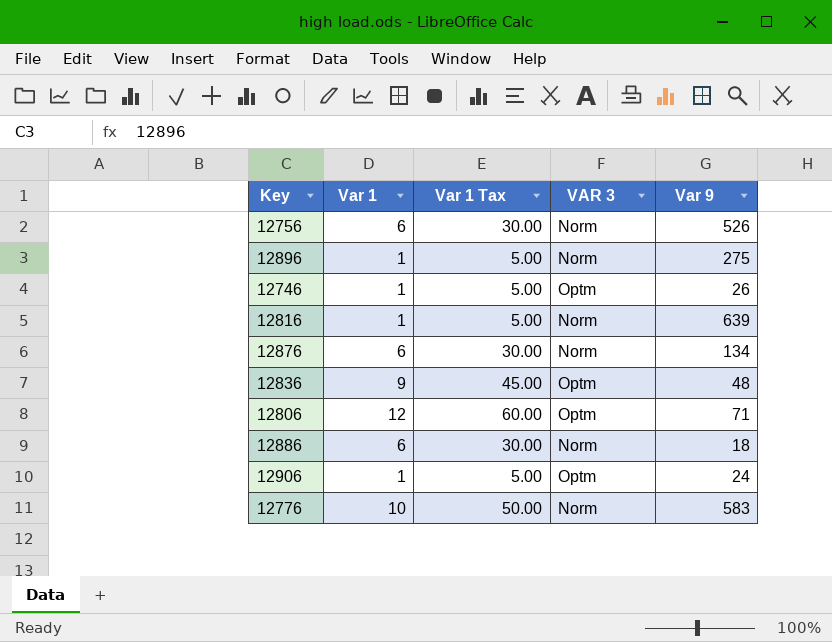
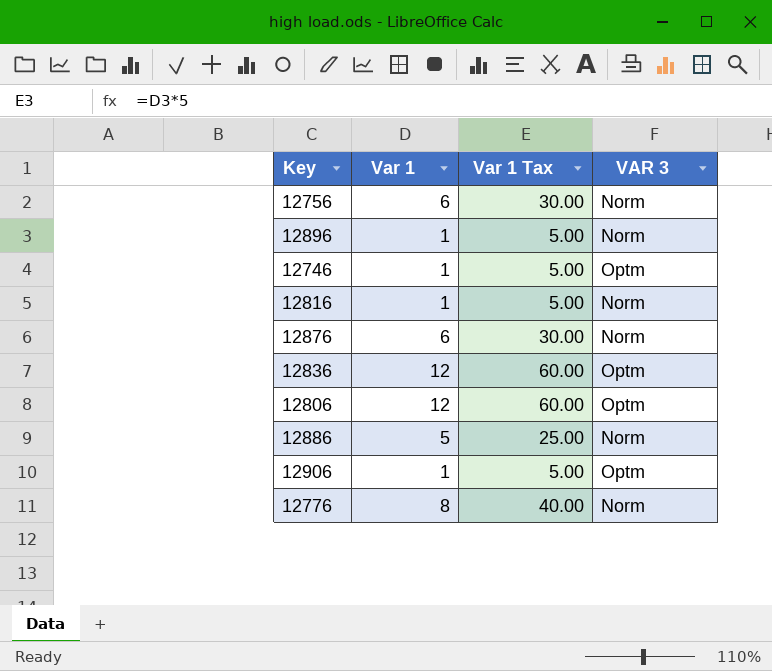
column Var 9 | position: 5 -> none
12836 | Var 1: 9 -> 12
12836 | Var 1 Tax: 45.00 -> 60.00
12886 | Var 1: 6 -> 5
12886 | Var 1 Tax: 30.00 -> 25.00
12776 | Var 1: 10 -> 8
12776 | Var 1 Tax: 50.00 -> 40.00

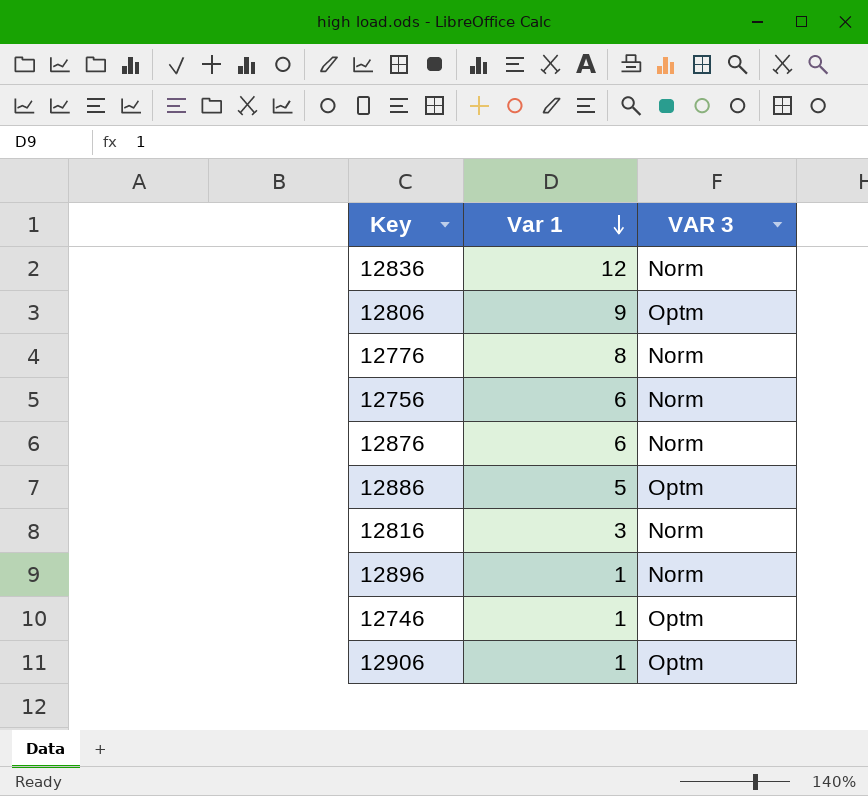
row order: none -> Var 1 descending
column Var 1 Tax | formula: [Var 1] * 5 -> none
12836 | VAR 3: Optm -> Norm
12806 | Var 1: 12 -> 9
12886 | VAR 3: Norm -> Optm
12816 | Var 1: 1 -> 3

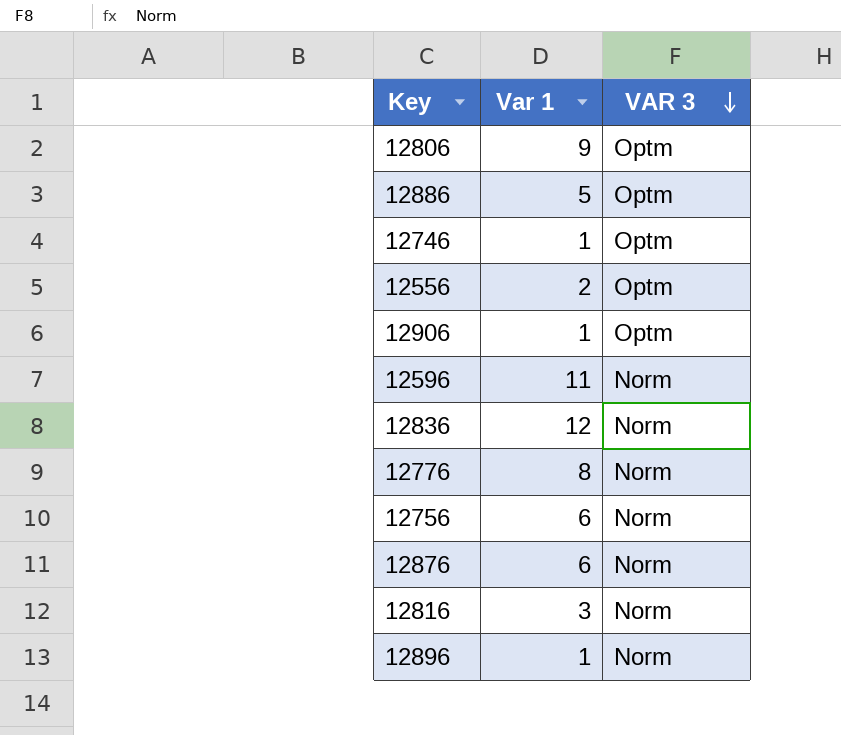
row order: Var 1 descending -> VAR 3 descending
row 12556: none -> 2 | Optm
row 12596: none -> 11 | Norm

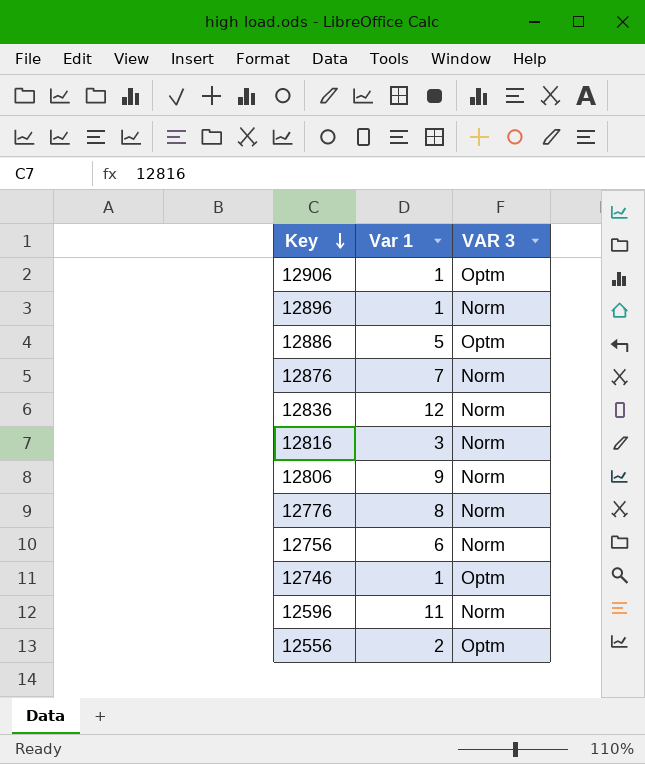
row order: VAR 3 descending -> Key descending
12876 | Var 1: 6 -> 7
12806 | VAR 3: Optm -> Norm

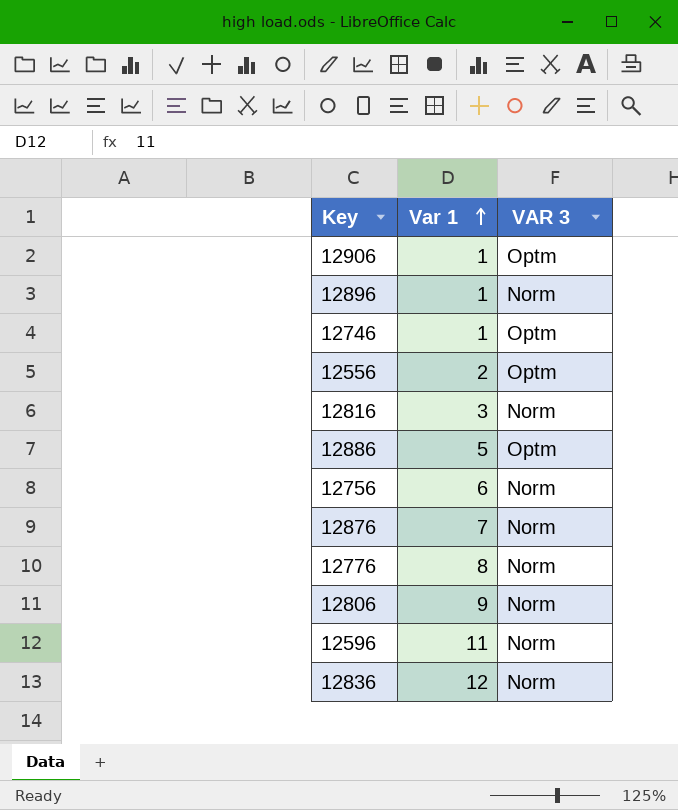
row order: Key descending -> Var 1 ascending

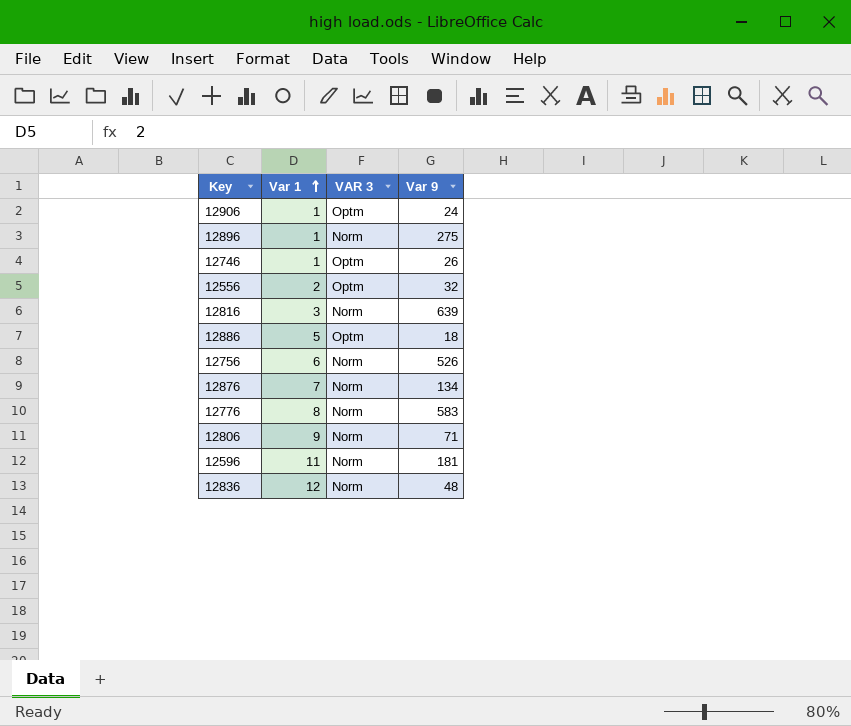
column Var 9 | position: none -> 4

